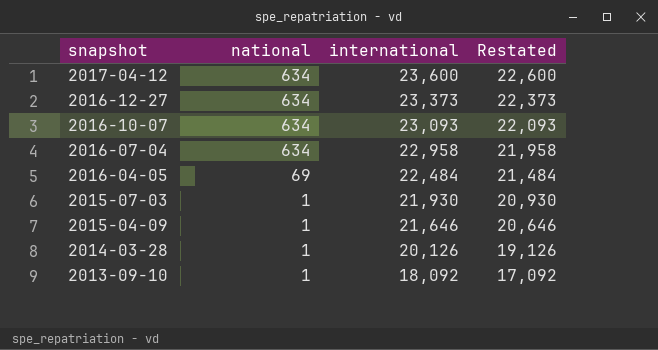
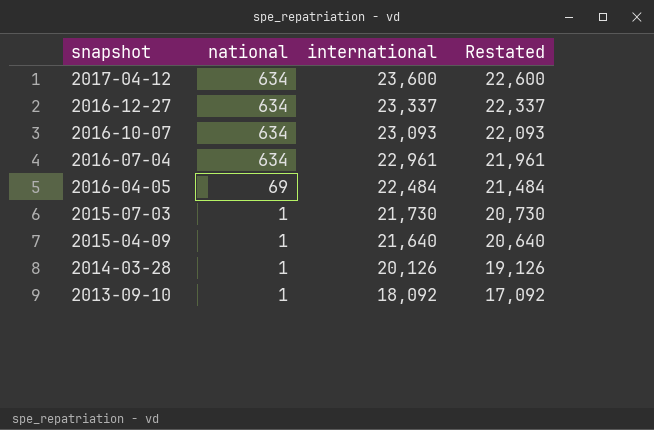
2016-12-27 | international: 23,373 -> 23,337
2016-12-27 | Restated: 22,373 -> 22,337
2016-07-04 | international: 22,958 -> 22,961
2016-07-04 | Restated: 21,958 -> 21,961
2015-07-03 | international: 21,930 -> 21,730
2015-07-03 | Restated: 20,930 -> 20,730
2015-04-09 | international: 21,646 -> 21,640
2015-04-09 | Restated: 20,646 -> 20,640

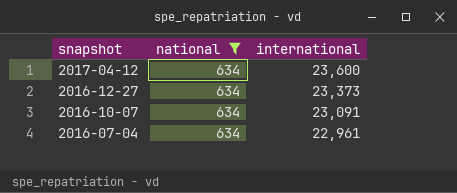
filter: none -> national = 634
column Restated | formula: [international] - 1000 -> none
2016-12-27 | international: 23,337 -> 23,373
2016-10-07 | international: 23,093 -> 23,091

